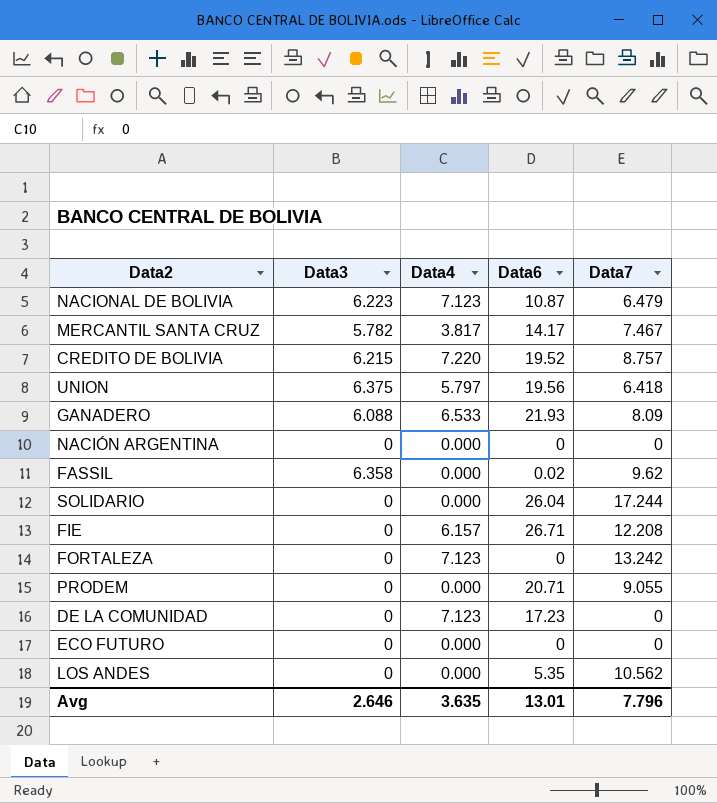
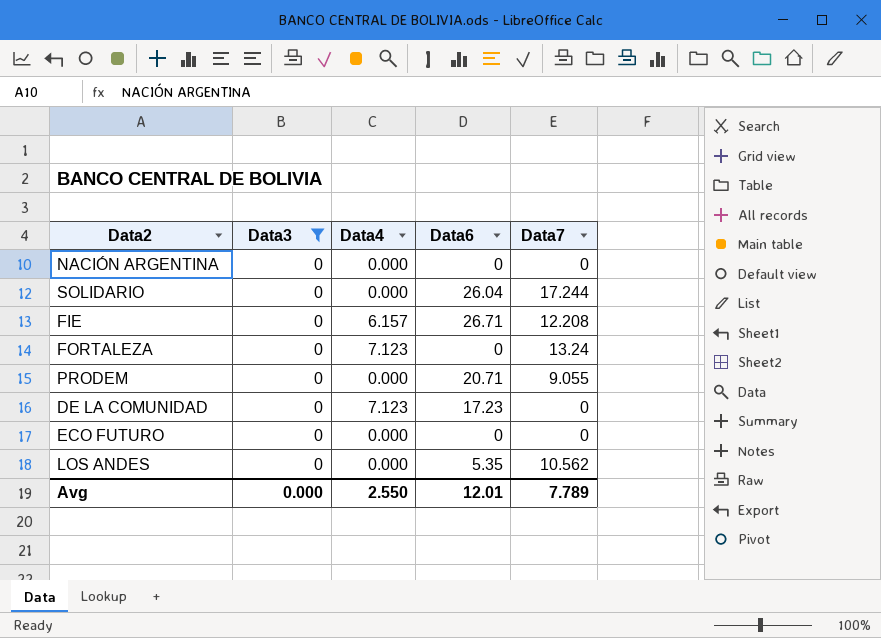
filter: none -> Data3 = 0
FORTALEZA | Data7: 13.242 -> 13.24
Avg | Data3: 2.646 -> 0.000
Avg | Data4: 3.635 -> 2.550
Avg | Data6: 13.01 -> 12.01
Avg | Data7: 7.796 -> 7.789

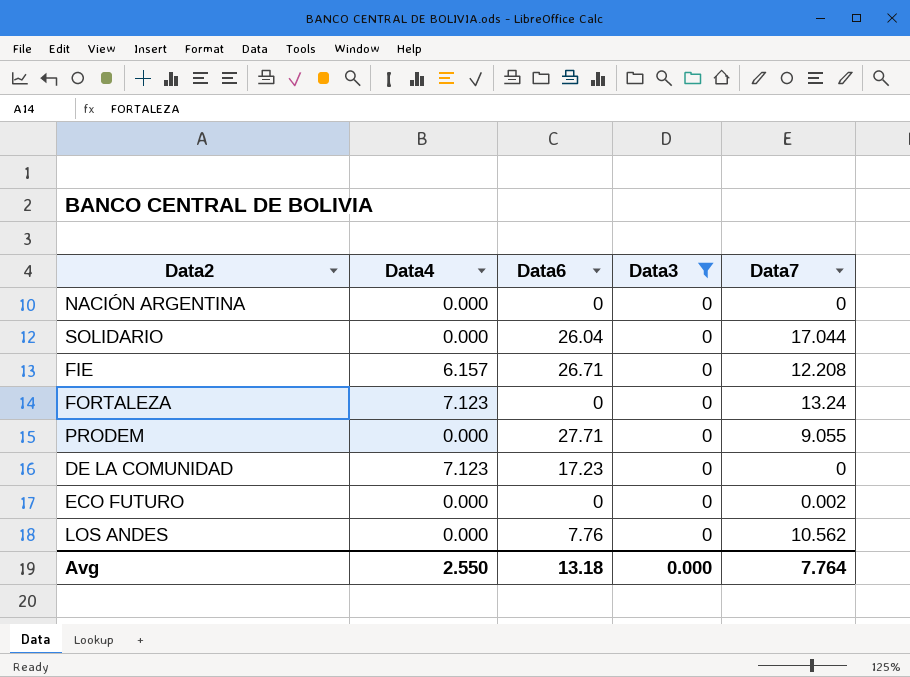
column Data3 | position: 2 -> 4
SOLIDARIO | Data7: 17.244 -> 17.044
PRODEM | Data6: 20.71 -> 27.71
ECO FUTURO | Data7: 0 -> 0.002
LOS ANDES | Data6: 5.35 -> 7.76
Avg | Data6: 12.01 -> 13.18
Avg | Data7: 7.789 -> 7.764

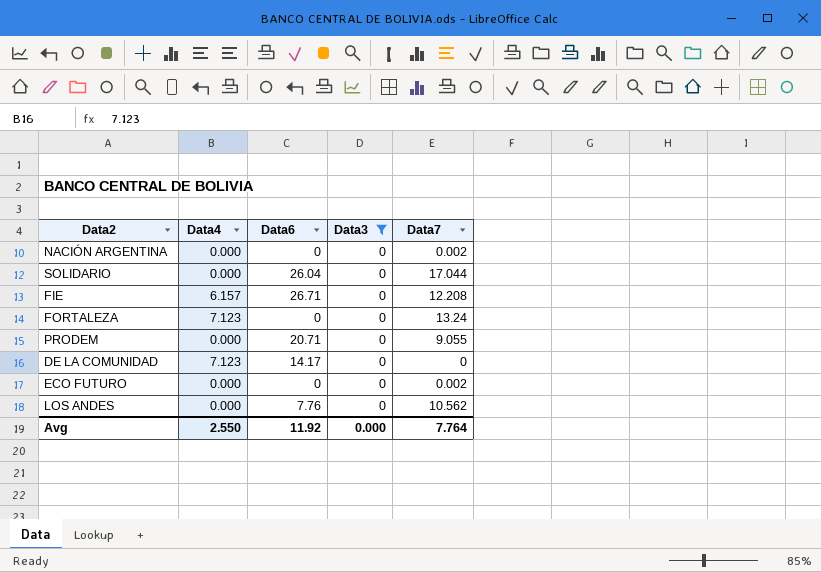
NACIÓN ARGENTINA | Data7: 0 -> 0.002
PRODEM | Data6: 27.71 -> 20.71
DE LA COMUNIDAD | Data6: 17.23 -> 14.17
Avg | Data6: 13.18 -> 11.92

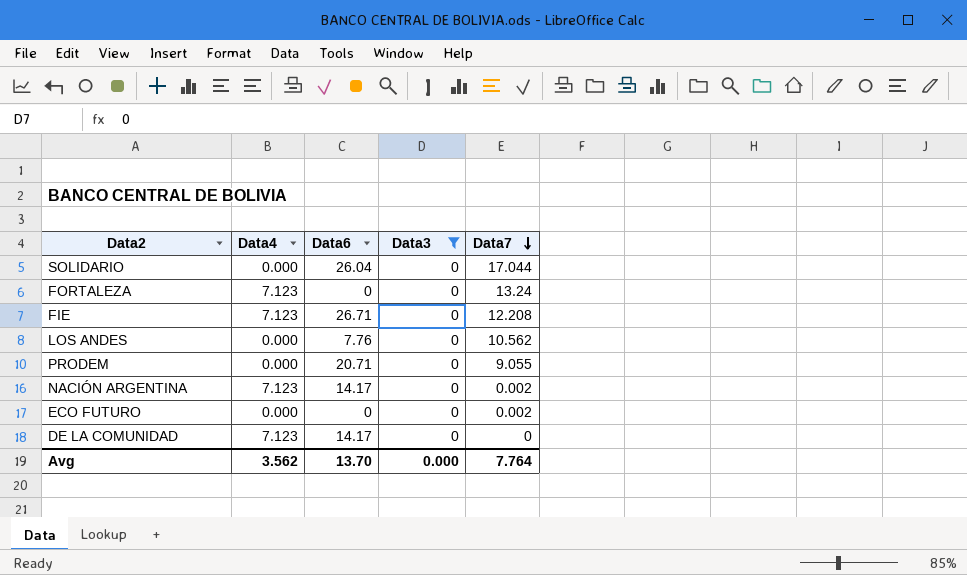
row order: none -> Data7 descending
FIE | Data4: 6.157 -> 7.123
NACIÓN ARGENTINA | Data4: 0.000 -> 7.123
NACIÓN ARGENTINA | Data6: 0 -> 14.17
Avg | Data4: 2.550 -> 3.562
Avg | Data6: 11.92 -> 13.70

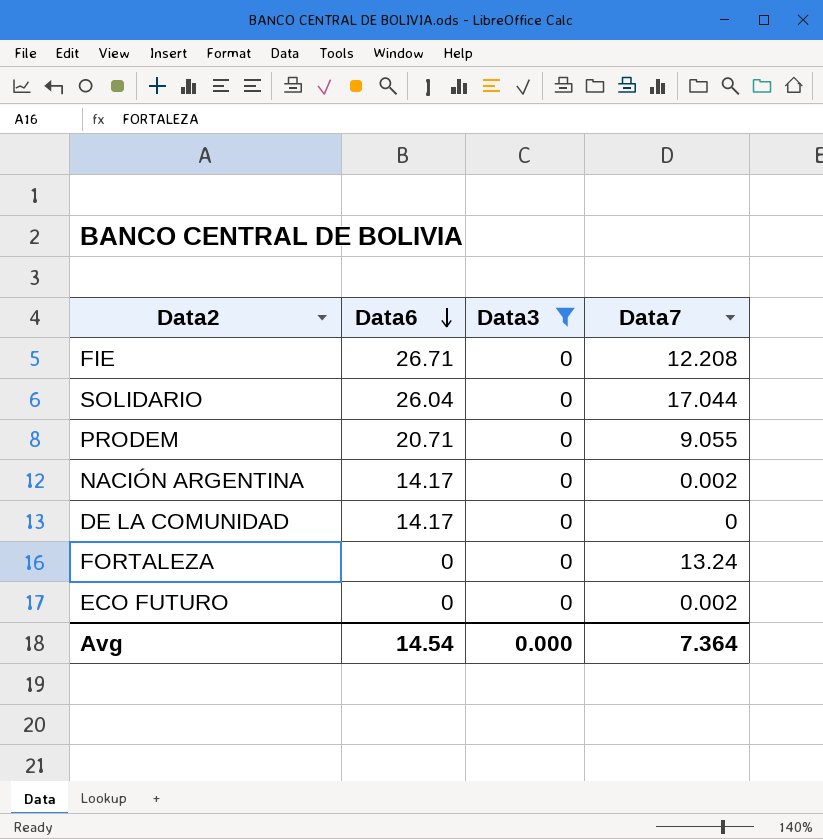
row order: Data7 descending -> Data6 descending
column Data4 | position: 2 -> none
row LOS ANDES: 0.000 | 7.76 | 0 | 10.562 -> none
Avg | Data6: 13.70 -> 14.54
Avg | Data7: 7.764 -> 7.364

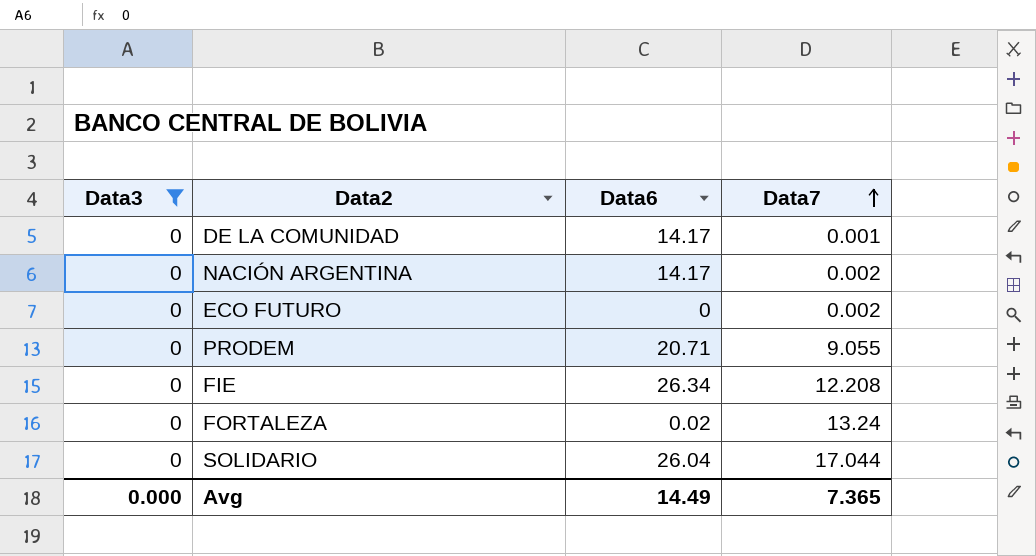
row order: Data6 descending -> Data7 ascending
column Data3 | position: 3 -> 1
DE LA COMUNIDAD | Data7: 0 -> 0.001
FIE | Data6: 26.71 -> 26.34
FORTALEZA | Data6: 0 -> 0.02
Avg | Data6: 14.54 -> 14.49
Avg | Data7: 7.364 -> 7.365

